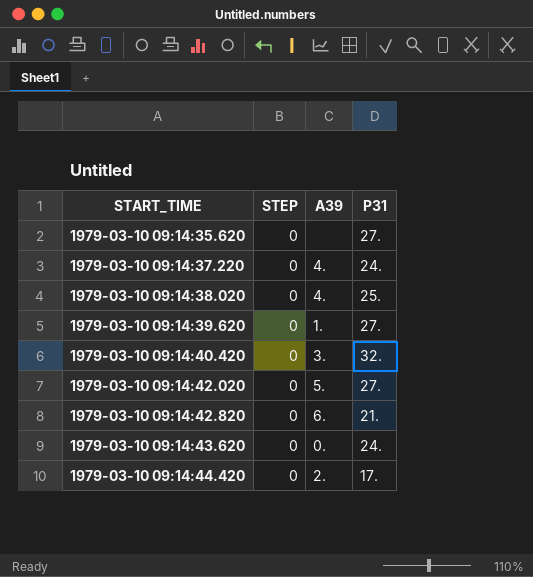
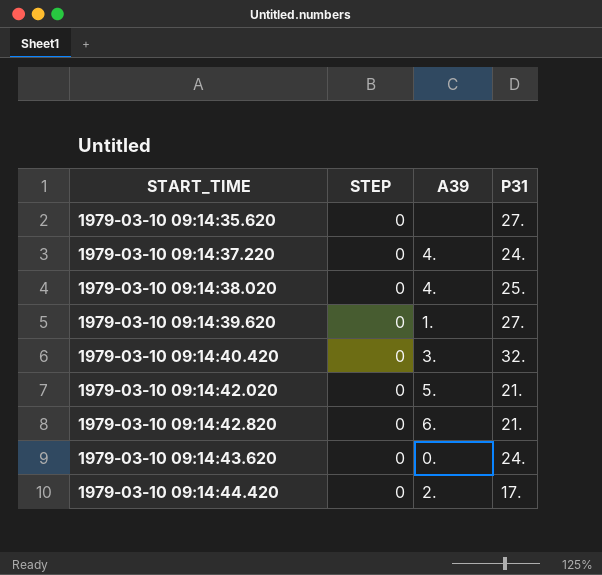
1979-03-10 09:14:42.020 | P31: 27. -> 21.

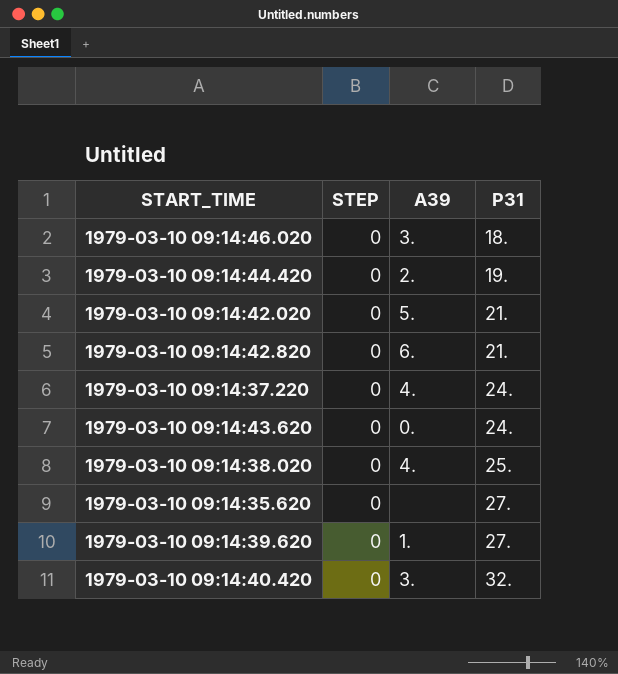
row order: START_TIME ascending -> P31 ascending
row 1979-03-10 09:14:46.020: none -> 0 | 3. | 18.
1979-03-10 09:14:44.420 | P31: 17. -> 19.

